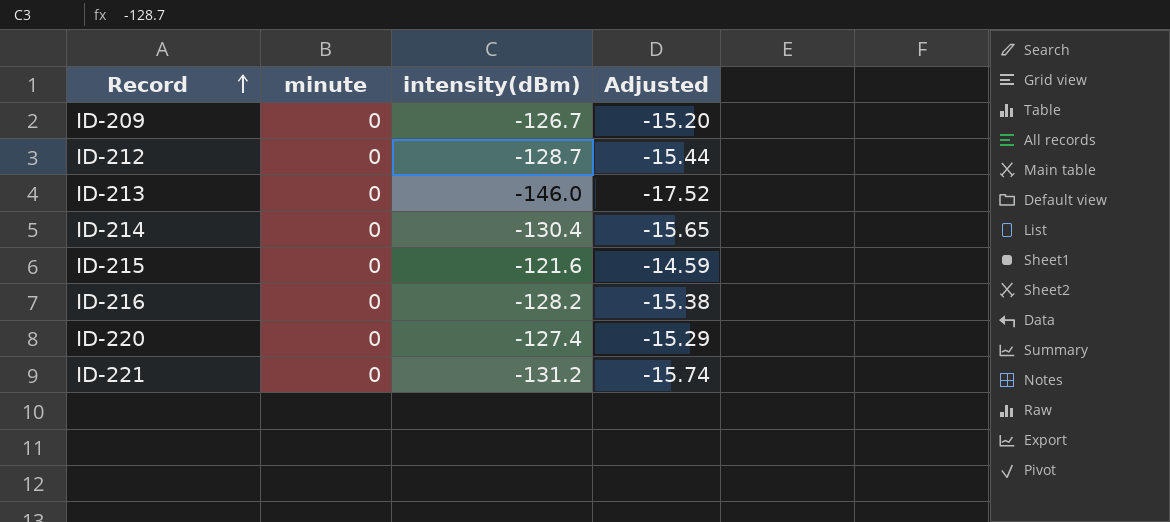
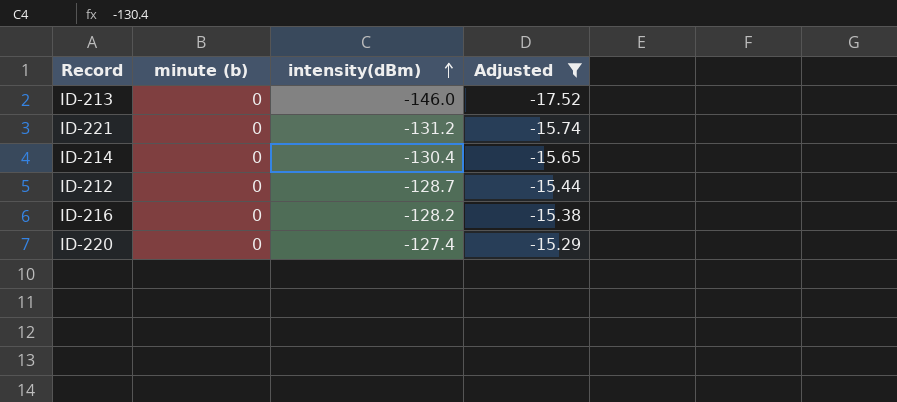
filter: none -> Adjusted <= -15.29
row order: Record ascending -> intensity(dBm) ascending
column name: minute -> minute (b)

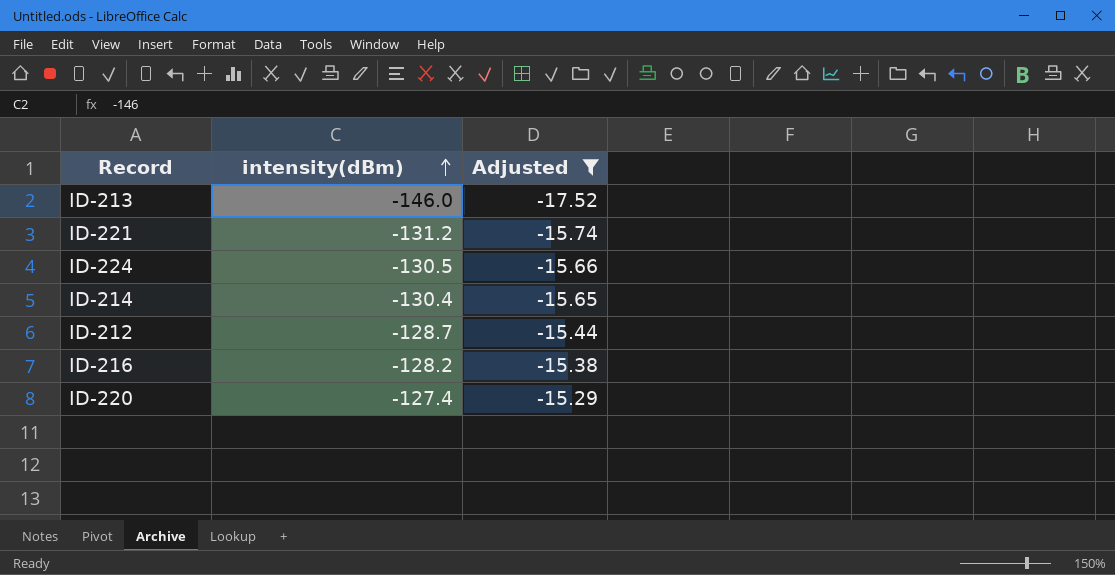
column minute (b) | position: 2 -> none
row ID-224: none -> -130.5 | -15.66

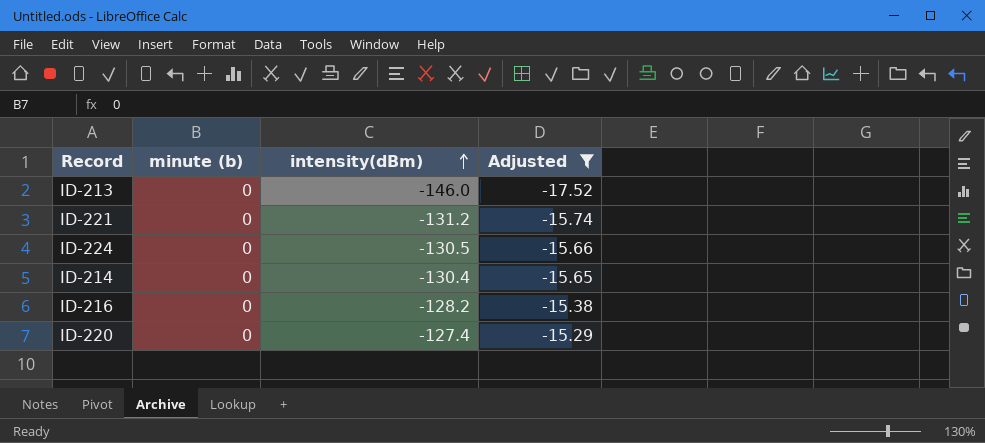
column minute (b) | position: none -> 2
row ID-212: -128.7 | -15.44 -> none

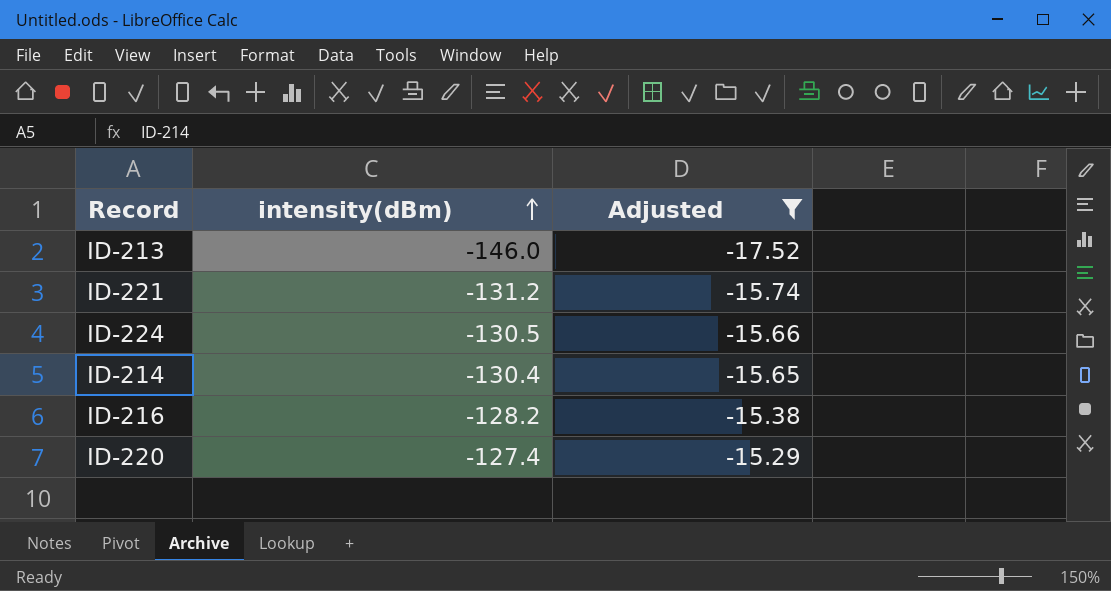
column minute (b) | position: 2 -> none

